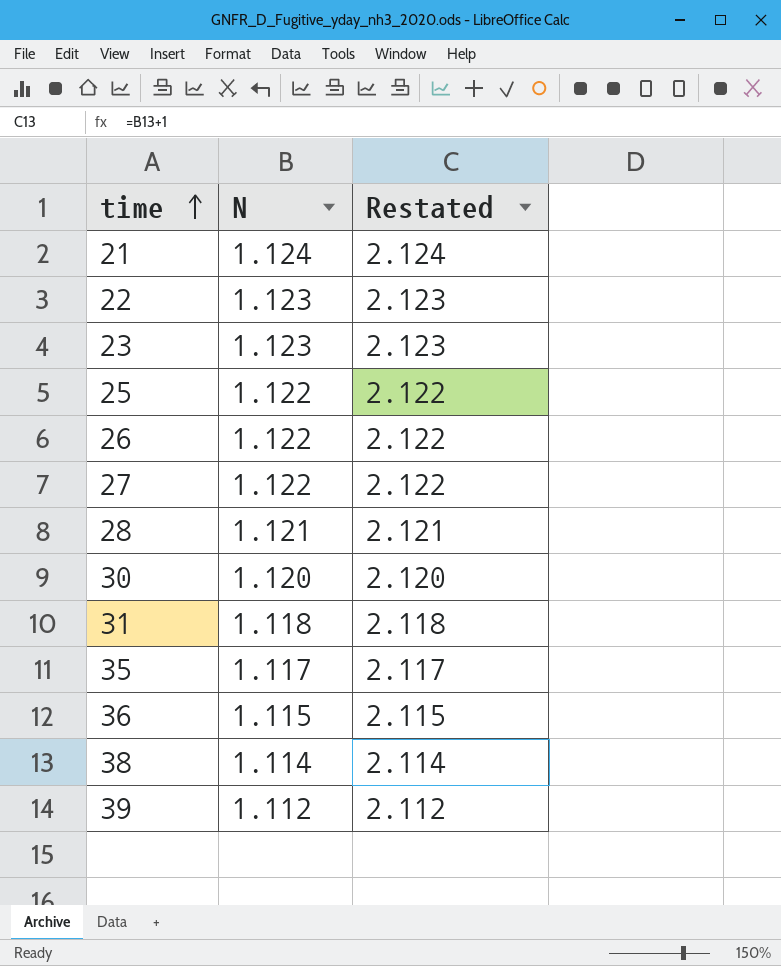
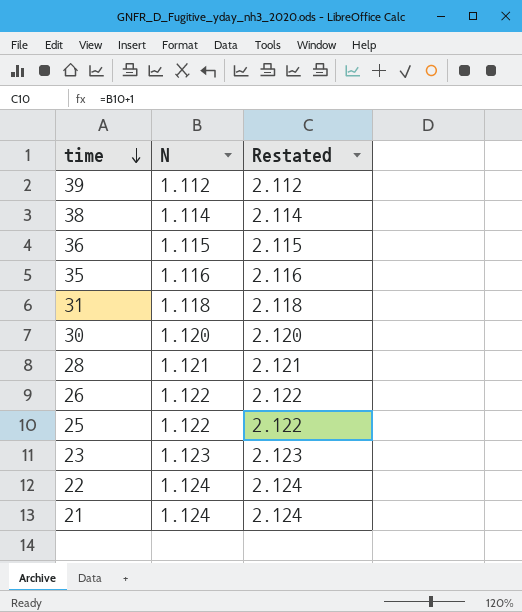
row order: time ascending -> time descending
row 27: 1.122 | 2.122 -> none
35 | N: 1.117 -> 1.116
35 | Restated: 2.117 -> 2.116
22 | N: 1.123 -> 1.124
22 | Restated: 2.123 -> 2.124

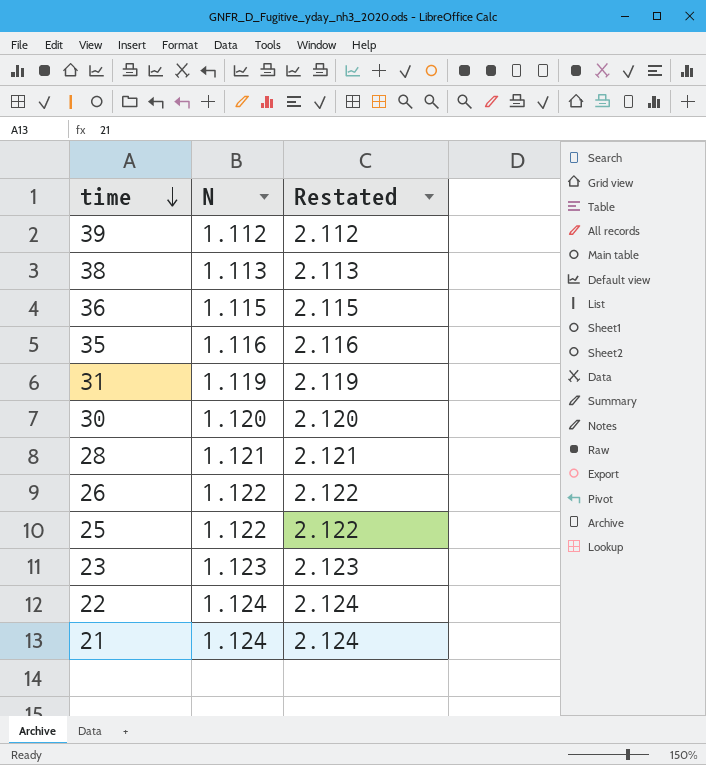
38 | N: 1.114 -> 1.113
38 | Restated: 2.114 -> 2.113
31 | N: 1.118 -> 1.119
31 | Restated: 2.118 -> 2.119

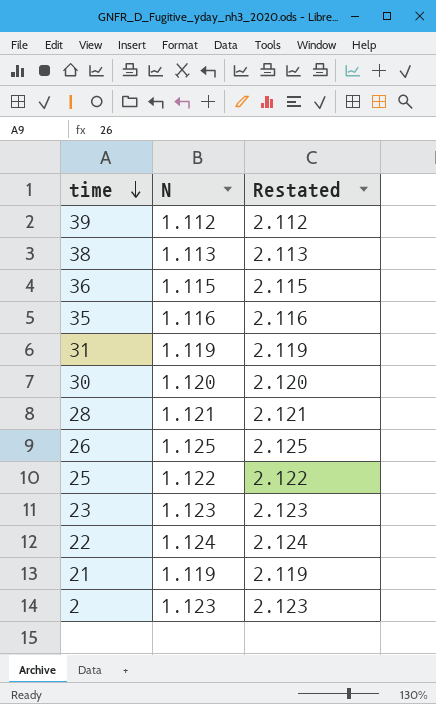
26 | N: 1.122 -> 1.125
26 | Restated: 2.122 -> 2.125
21 | N: 1.124 -> 1.119
21 | Restated: 2.124 -> 2.119
row 2: none -> 1.123 | 2.123

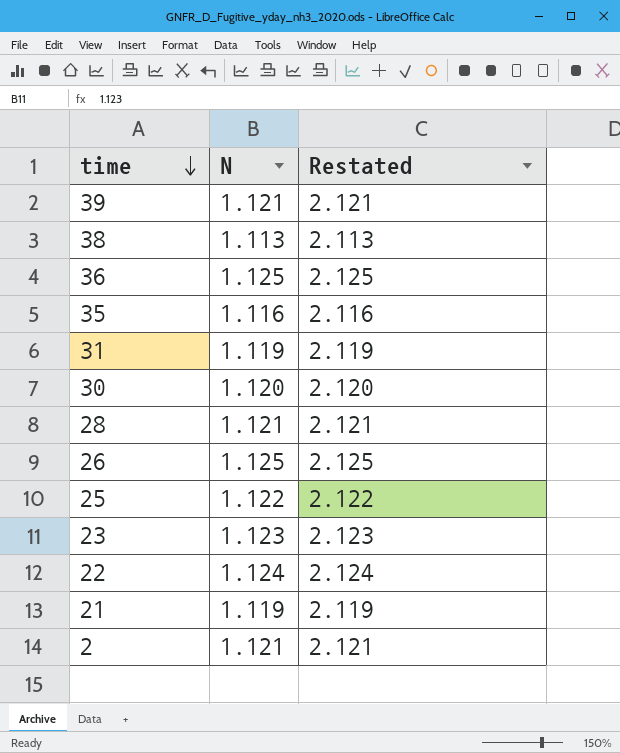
39 | N: 1.112 -> 1.121
39 | Restated: 2.112 -> 2.121
36 | N: 1.115 -> 1.125
36 | Restated: 2.115 -> 2.125
2 | N: 1.123 -> 1.121
2 | Restated: 2.123 -> 2.121

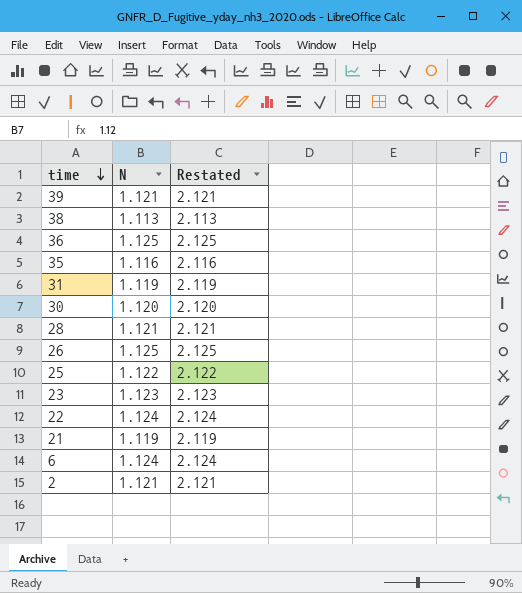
row 6: none -> 1.124 | 2.124

